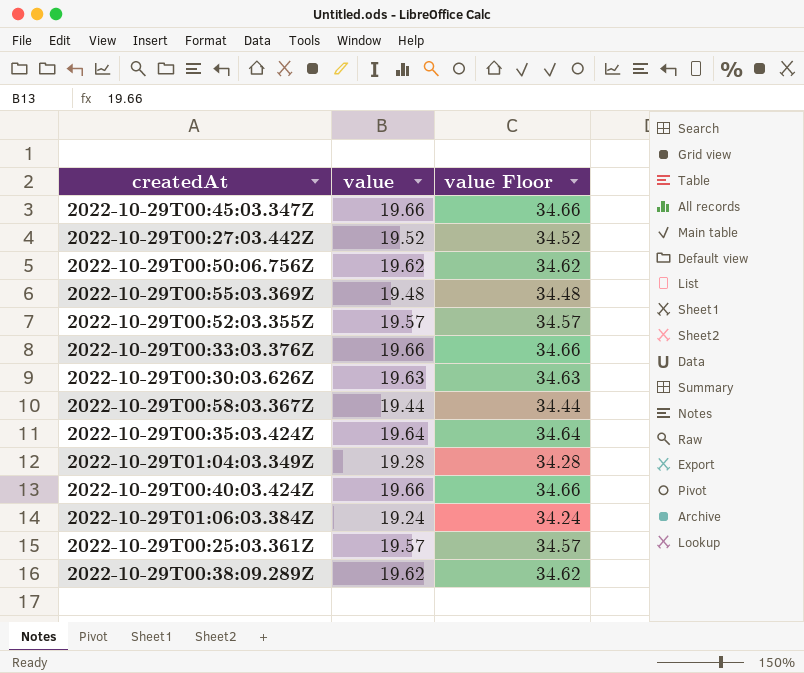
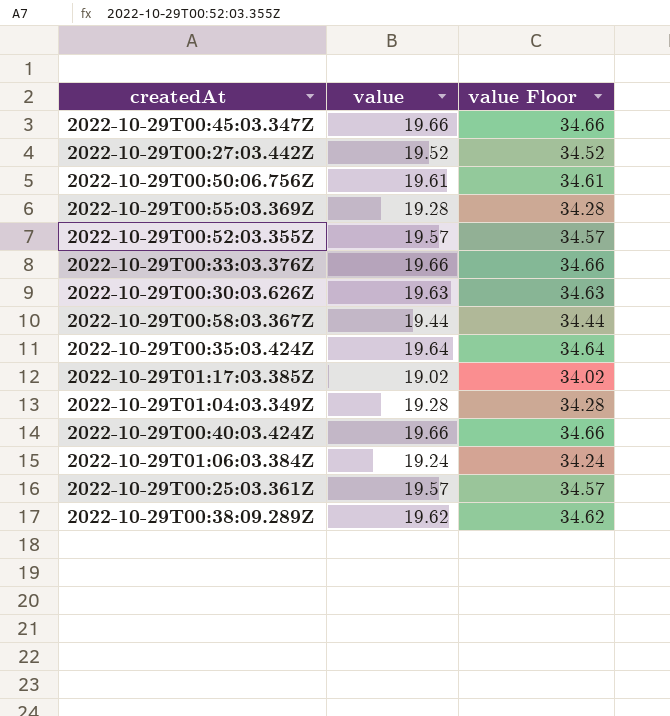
2022-10-29T00:50:06.756Z | value: 19.62 -> 19.61
2022-10-29T00:50:06.756Z | value Floor: 34.62 -> 34.61
2022-10-29T00:55:03.369Z | value: 19.48 -> 19.28
2022-10-29T00:55:03.369Z | value Floor: 34.48 -> 34.28
row 2022-10-29T01:17:03.385Z: none -> 19.02 | 34.02

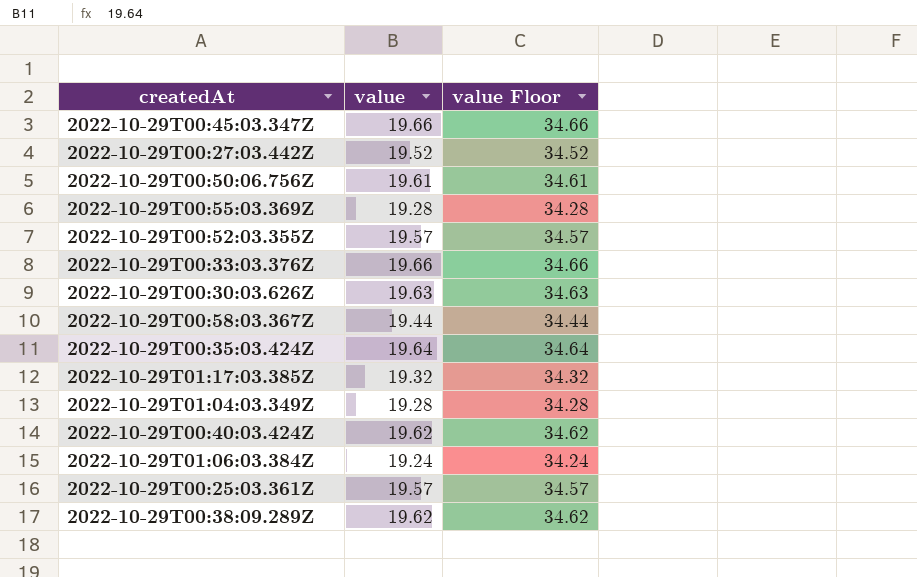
2022-10-29T01:17:03.385Z | value: 19.02 -> 19.32
2022-10-29T01:17:03.385Z | value Floor: 34.02 -> 34.32
2022-10-29T00:40:03.424Z | value: 19.66 -> 19.62
2022-10-29T00:40:03.424Z | value Floor: 34.66 -> 34.62

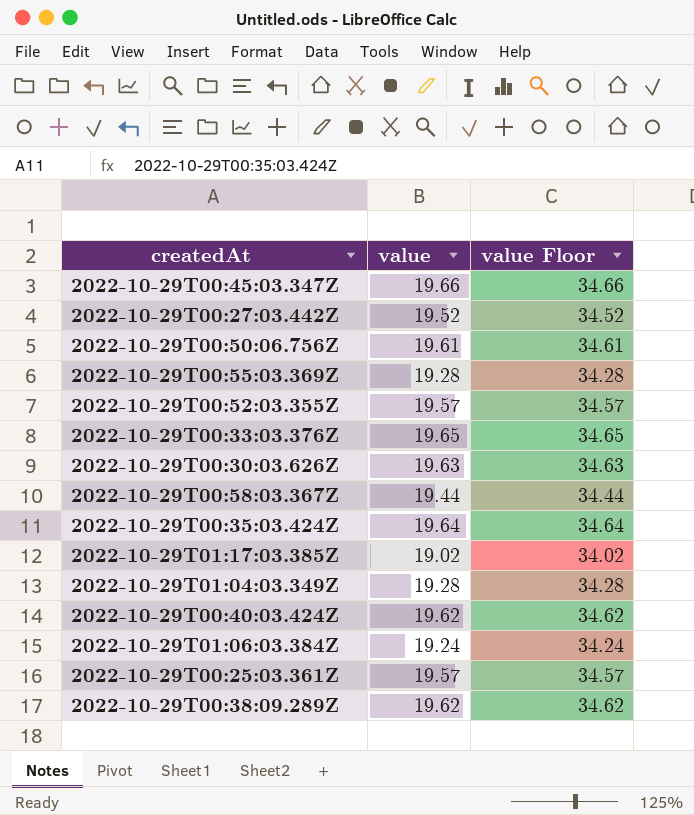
2022-10-29T00:33:03.376Z | value: 19.66 -> 19.65
2022-10-29T00:33:03.376Z | value Floor: 34.66 -> 34.65
2022-10-29T01:17:03.385Z | value: 19.32 -> 19.02
2022-10-29T01:17:03.385Z | value Floor: 34.32 -> 34.02

